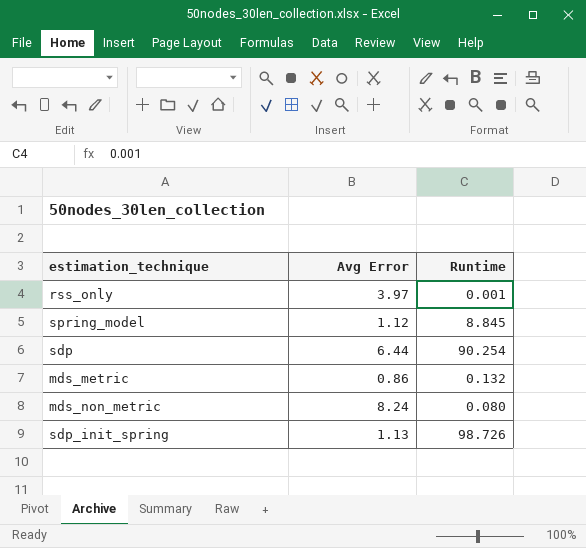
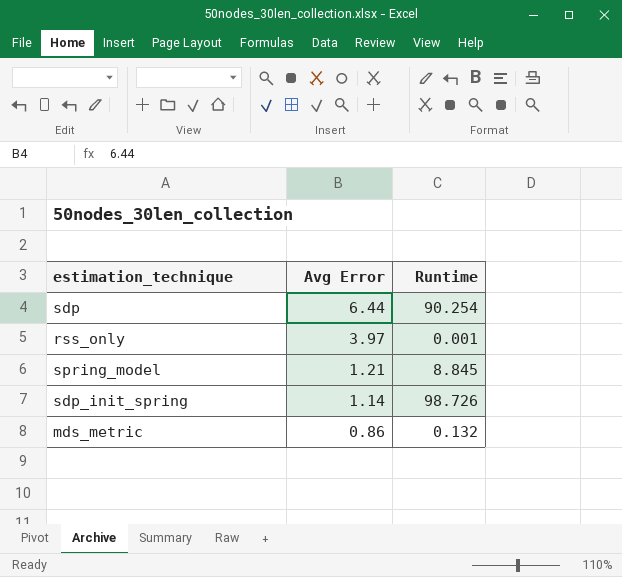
row order: none -> Avg Error descending
row mds_non_metric: 8.24 | 0.080 -> none
spring_model | Avg Error: 1.12 -> 1.21
sdp_init_spring | Avg Error: 1.13 -> 1.14

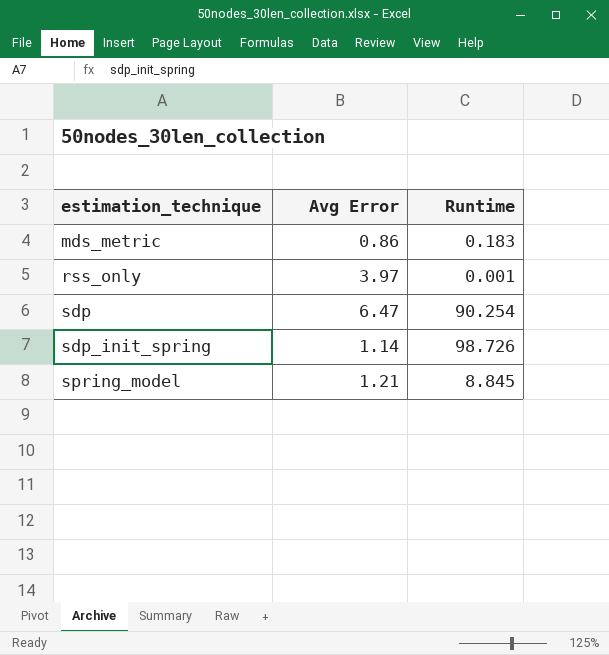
row order: Avg Error descending -> estimation_technique ascending
mds_metric | Runtime: 0.132 -> 0.183
sdp | Avg Error: 6.44 -> 6.47

